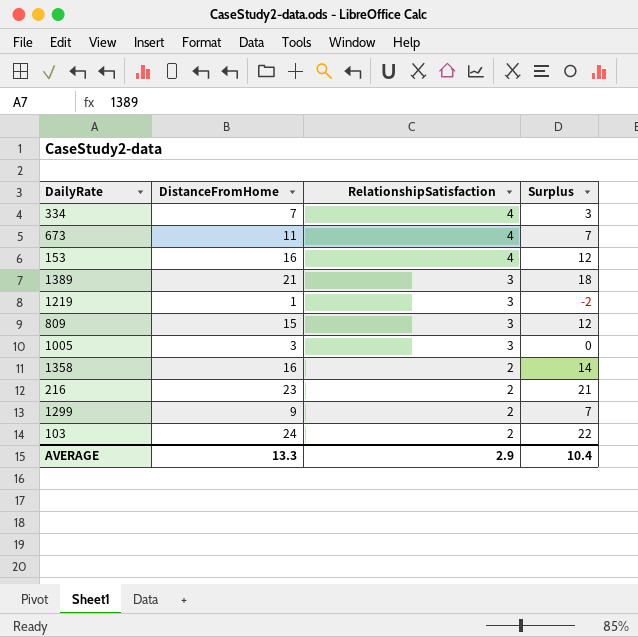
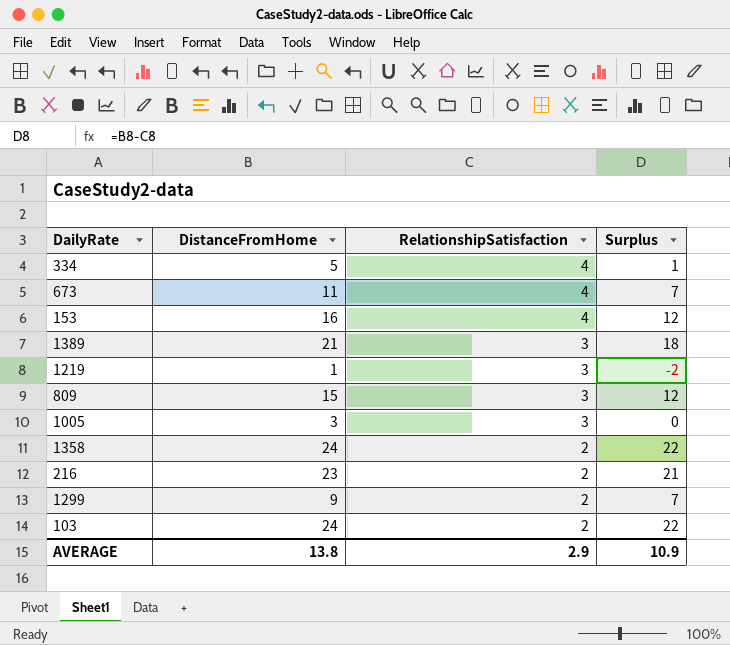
334 | DistanceFromHome: 7 -> 5
334 | Surplus: 3 -> 1
1358 | DistanceFromHome: 16 -> 24
1358 | Surplus: 14 -> 22
AVERAGE | DistanceFromHome: 13.3 -> 13.8
AVERAGE | Surplus: 10.4 -> 10.9

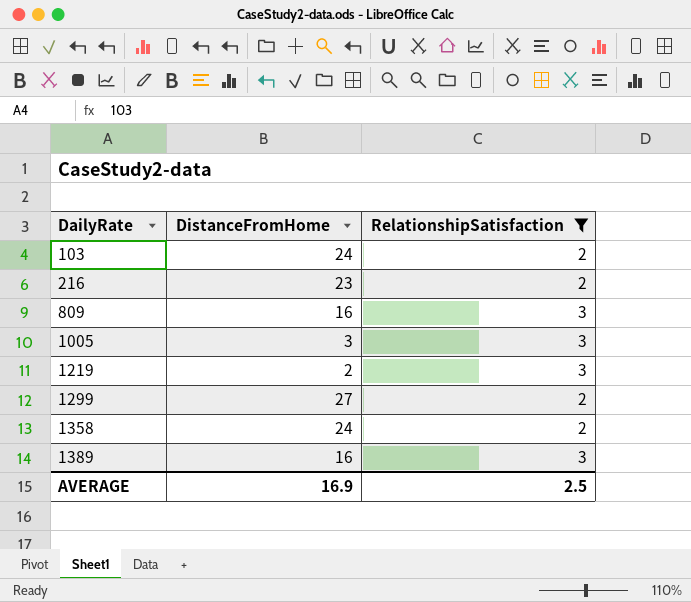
filter: none -> RelationshipSatisfaction != 4
row order: RelationshipSatisfaction descending -> DailyRate ascending
column Surplus | formula: [DistanceFromHome] - [RelationshipSatisfaction] -> none
809 | DistanceFromHome: 15 -> 16
1219 | DistanceFromHome: 1 -> 2
1299 | DistanceFromHome: 9 -> 27
1389 | DistanceFromHome: 21 -> 16
AVERAGE | DistanceFromHome: 13.8 -> 16.9
AVERAGE | RelationshipSatisfaction: 2.9 -> 2.5

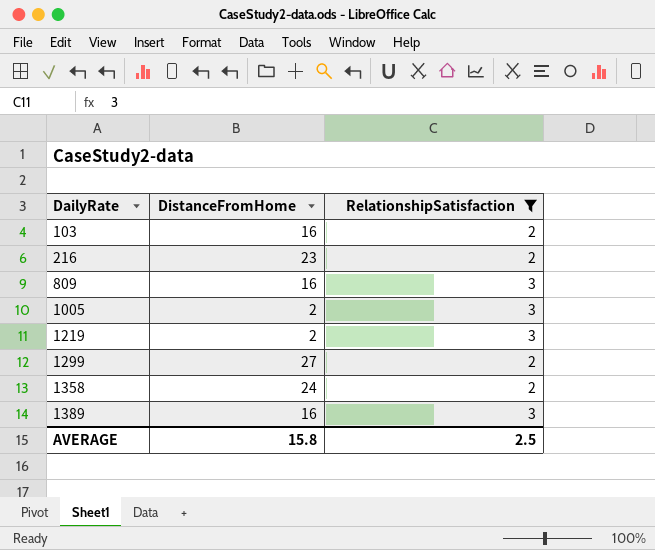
103 | DistanceFromHome: 24 -> 16
1005 | DistanceFromHome: 3 -> 2
AVERAGE | DistanceFromHome: 16.9 -> 15.8

